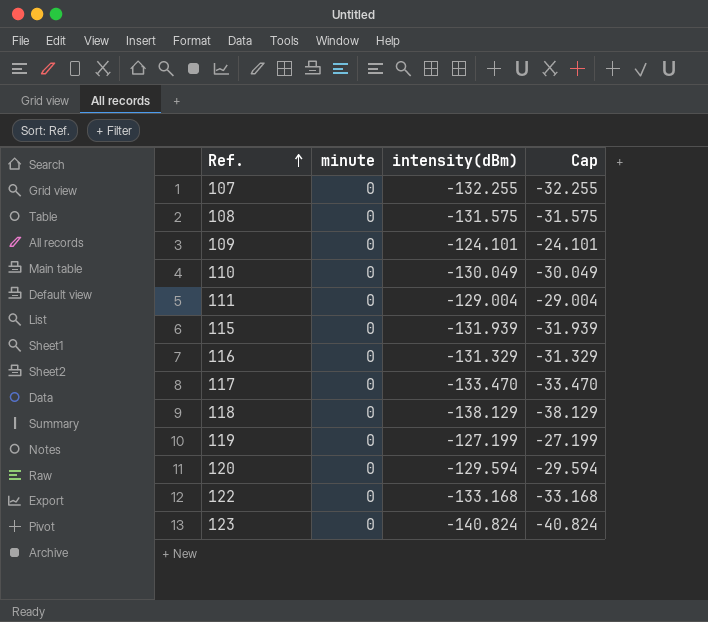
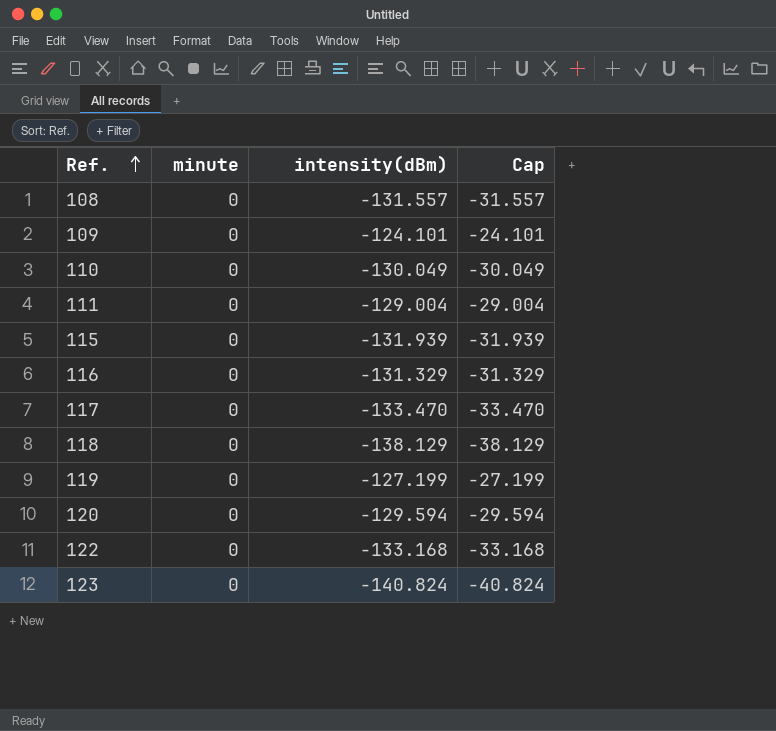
row 107: 0 | -132.255 | -32.255 -> none
108 | intensity(dBm): -131.575 -> -131.557
108 | Cap: -31.575 -> -31.557

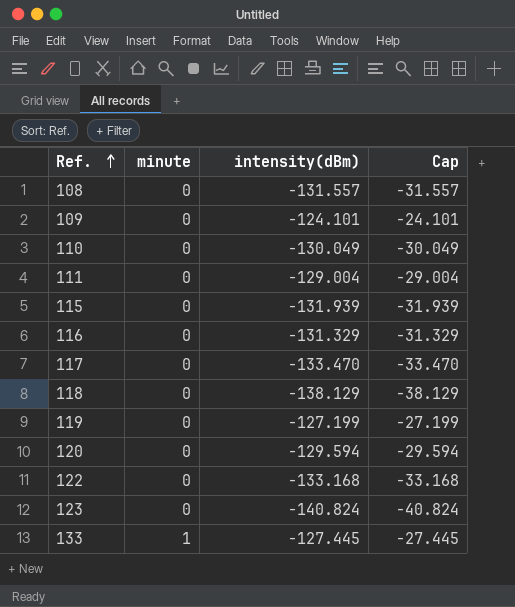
row 133: none -> 1 | -127.445 | -27.445

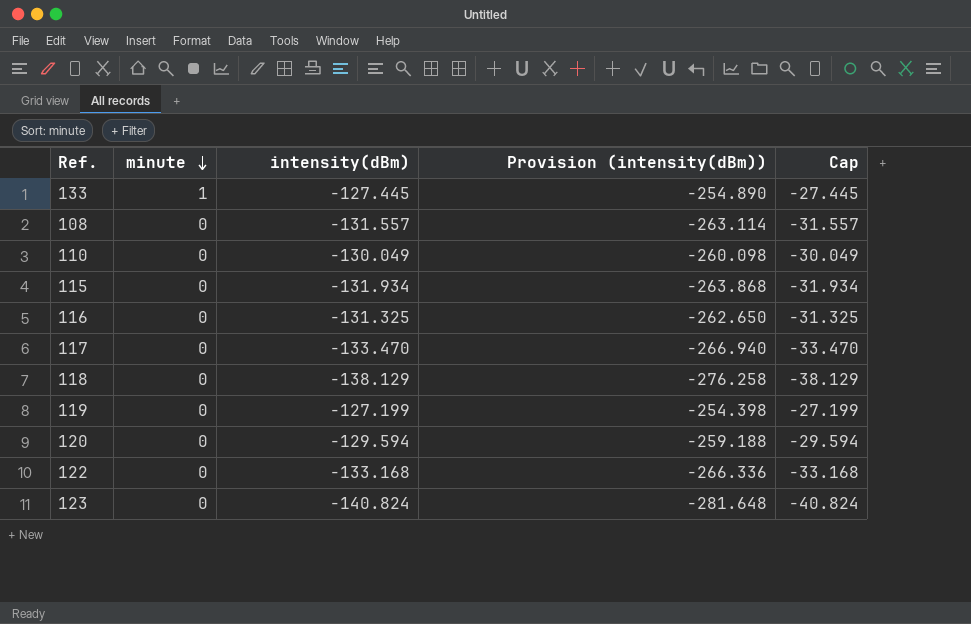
row order: Ref. ascending -> minute descending
column Provision (intensity(dBm)) | formula: none -> [intensity(dBm)] * 2
row 109: 0 | -124.101 | -24.101 -> none
row 111: 0 | -129.004 | -29.004 -> none
115 | intensity(dBm): -131.939 -> -131.934
115 | Cap: -31.939 -> -31.934
116 | intensity(dBm): -131.329 -> -131.325
116 | Cap: -31.329 -> -31.325

